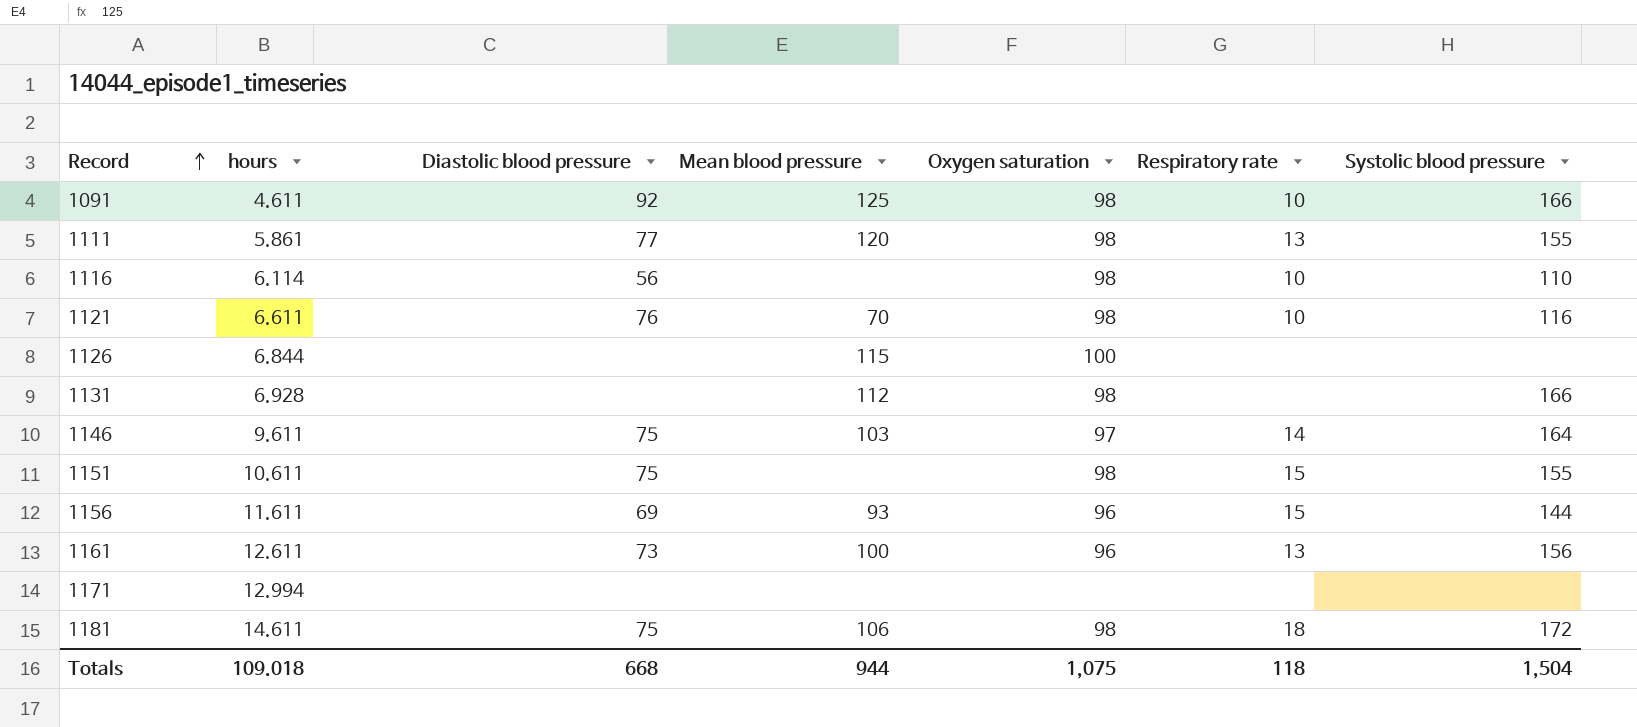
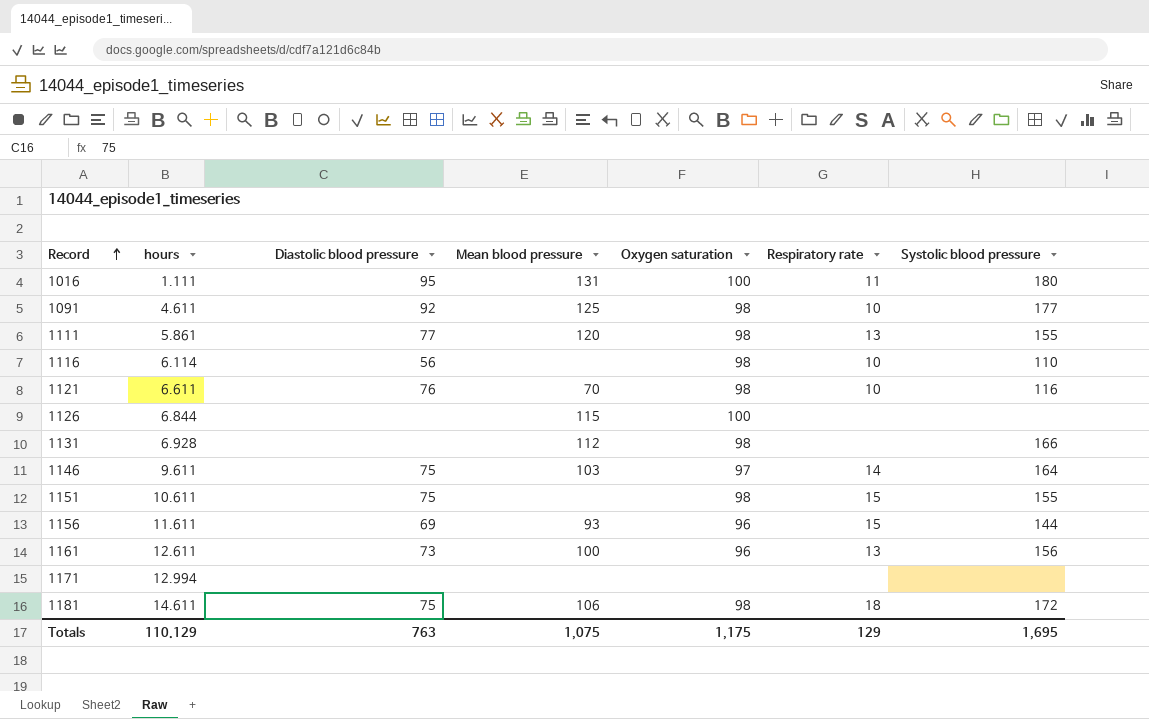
row 1016: none -> 1.111 | 95 | 131 | 100 | 11 | 180
1091 | Systolic blood pressure: 166 -> 177
Totals | hours: 109.018 -> 110.129
Totals | Diastolic blood pressure: 668 -> 763
Totals | Mean blood pressure: 944 -> 1,075
Totals | Oxygen saturation: 1,075 -> 1,175
Totals | Respiratory rate: 118 -> 129
Totals | Systolic blood pressure: 1,504 -> 1,695

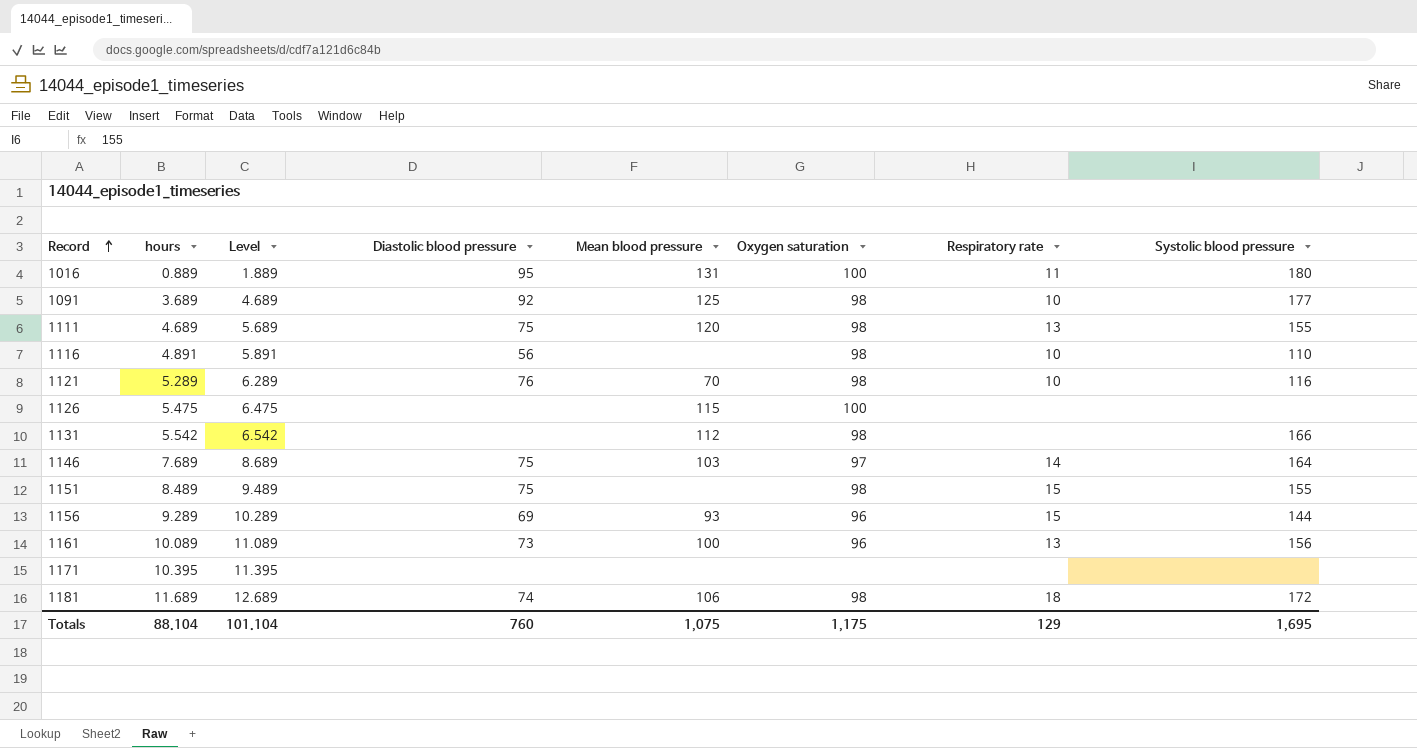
column Level | formula: none -> [hours] + 1
1016 | hours: 1.111 -> 0.889
1091 | hours: 4.611 -> 3.689
1111 | hours: 5.861 -> 4.689
1111 | Diastolic blood pressure: 77 -> 75
1116 | hours: 6.114 -> 4.891
1121 | hours: 6.611 -> 5.289
1126 | hours: 6.844 -> 5.475
1131 | hours: 6.928 -> 5.542
1146 | hours: 9.611 -> 7.689
1151 | hours: 10.611 -> 8.489
1156 | hours: 11.611 -> 9.289
1161 | hours: 12.611 -> 10.089
1171 | hours: 12.994 -> 10.395
1181 | hours: 14.611 -> 11.689
1181 | Diastolic blood pressure: 75 -> 74
Totals | hours: 110.129 -> 88.104
Totals | Diastolic blood pressure: 763 -> 760

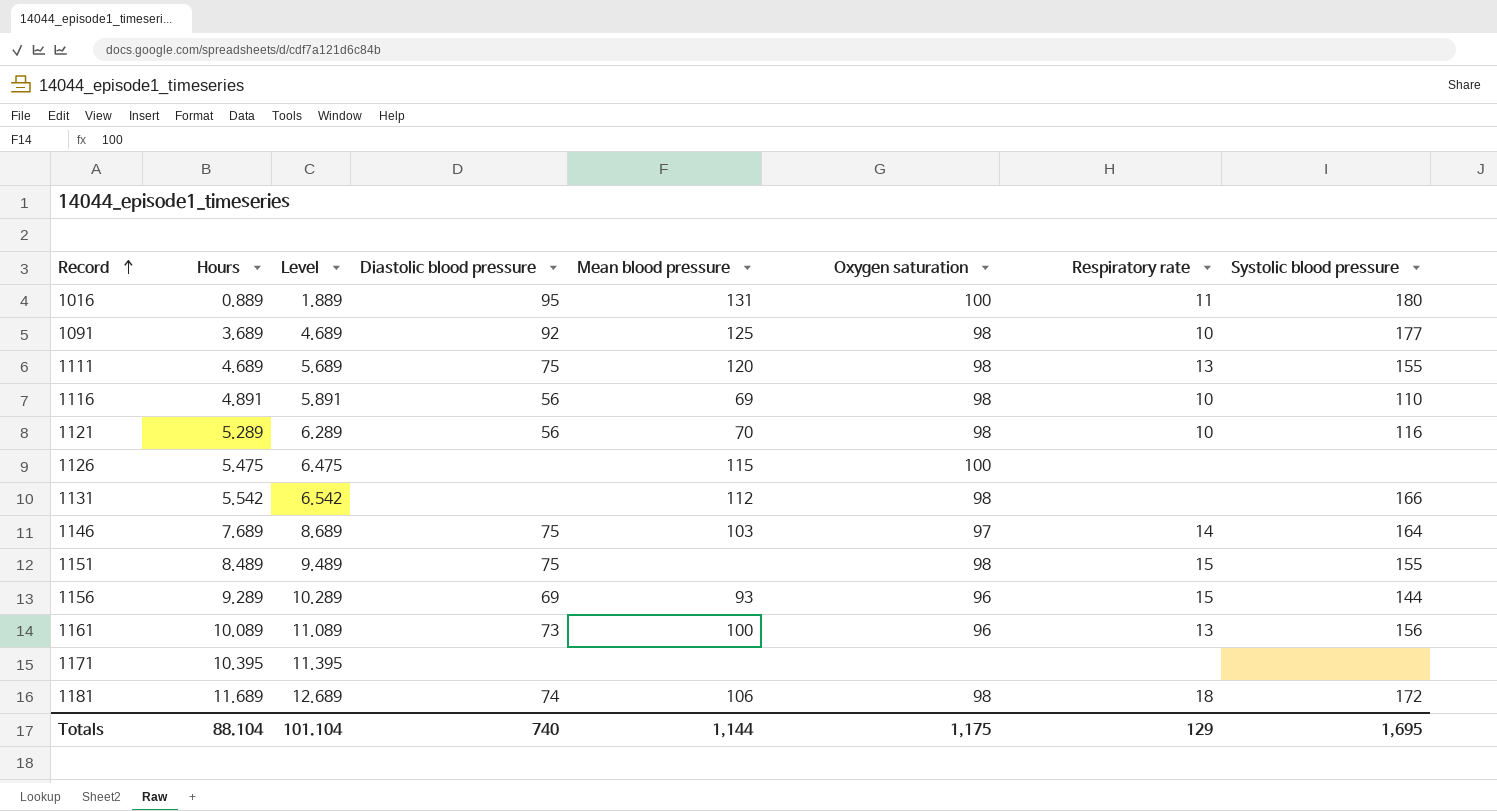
column name: hours -> Hours
1116 | Mean blood pressure: none -> 69
1121 | Diastolic blood pressure: 76 -> 56
Totals | Diastolic blood pressure: 760 -> 740
Totals | Mean blood pressure: 1,075 -> 1,144

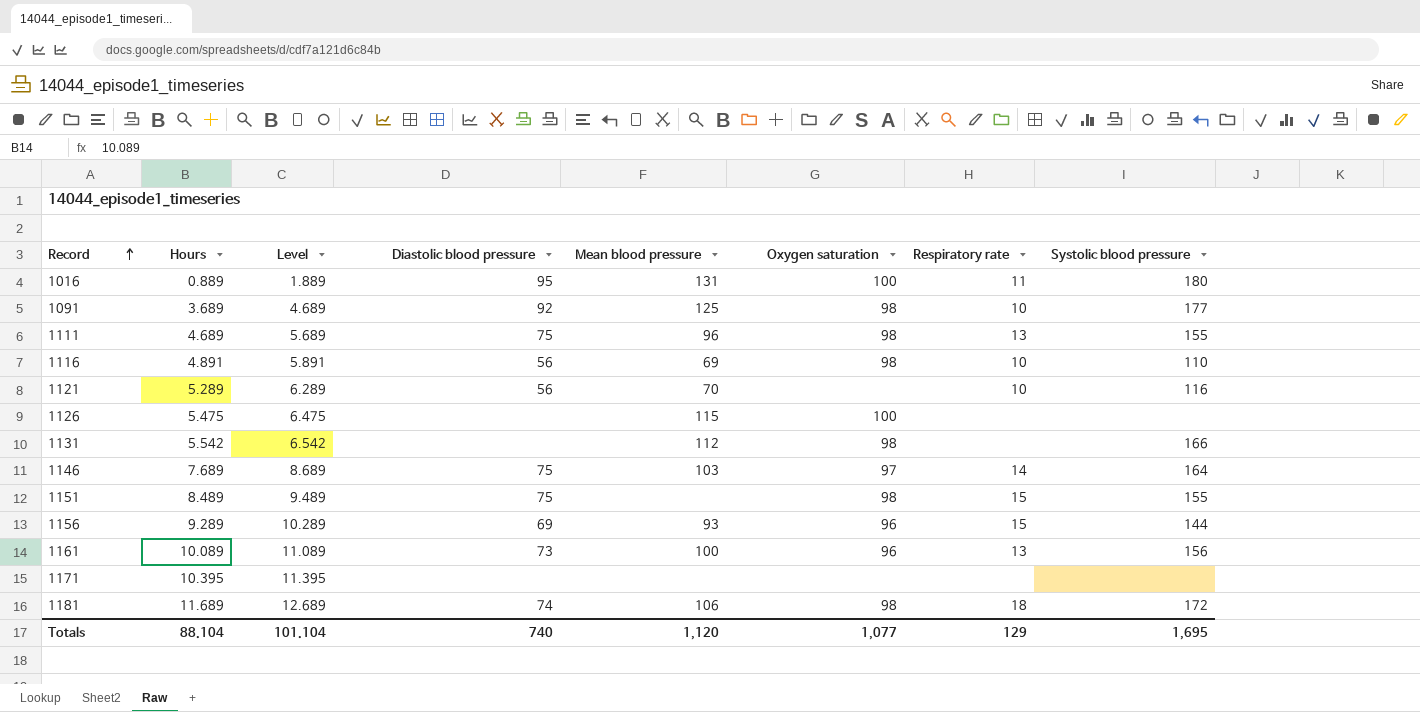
1111 | Mean blood pressure: 120 -> 96
1121 | Oxygen saturation: 98 -> none
Totals | Mean blood pressure: 1,144 -> 1,120
Totals | Oxygen saturation: 1,175 -> 1,077

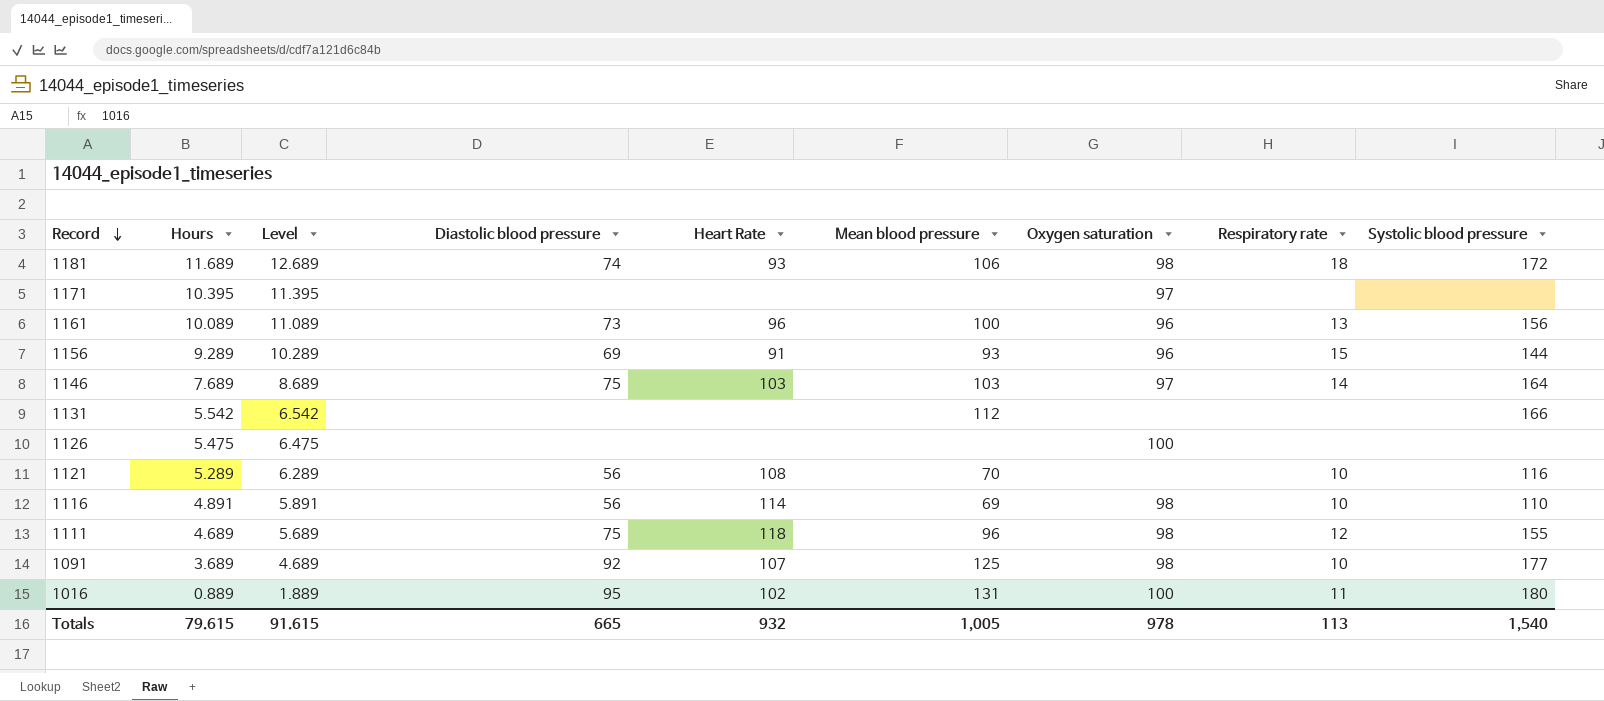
row order: Record ascending -> Record descending
column Heart Rate | position: none -> 5
row 1151: 8.489 | 9.489 | 75 | none | 98 | 15 | 155 -> none
1171 | Oxygen saturation: none -> 97
1131 | Oxygen saturation: 98 -> none
1126 | Mean blood pressure: 115 -> none
1111 | Respiratory rate: 13 -> 12
Totals | Hours: 88.104 -> 79.615
Totals | Level: 101.104 -> 91.615
Totals | Diastolic blood pressure: 740 -> 665
Totals | Mean blood pressure: 1,120 -> 1,005
Totals | Oxygen saturation: 1,077 -> 978
Totals | Respiratory rate: 129 -> 113
Totals | Systolic blood pressure: 1,695 -> 1,540

